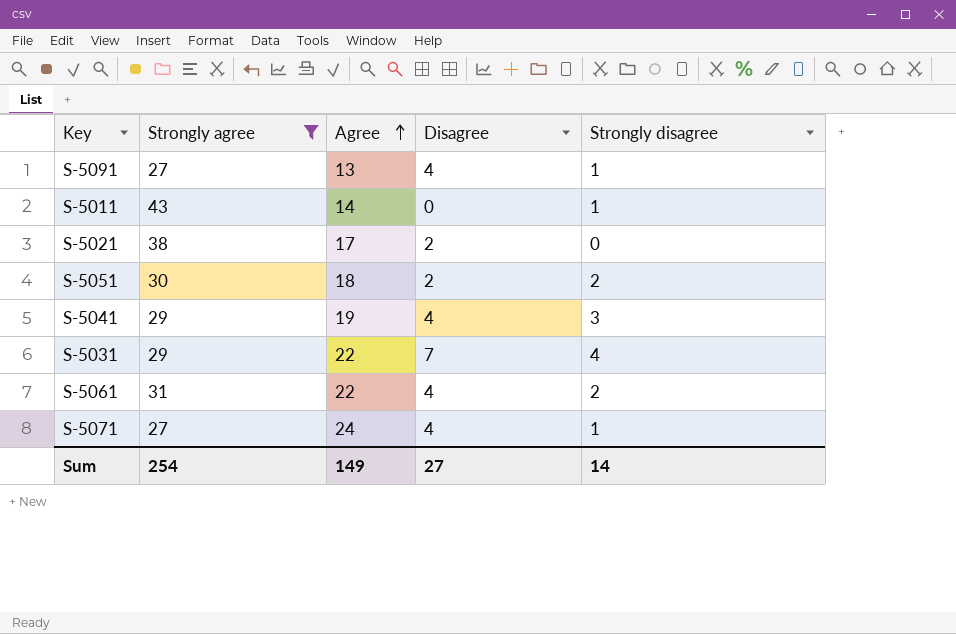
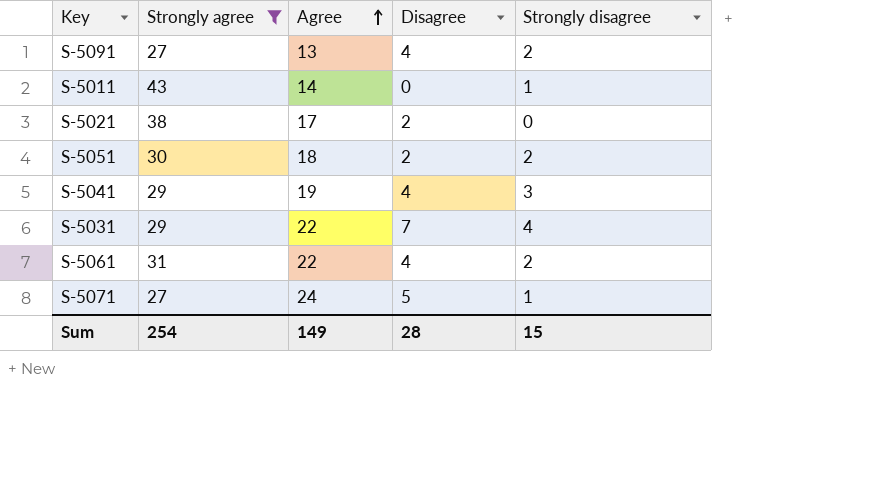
S-5091 | Strongly disagree: 1 -> 2
S-5071 | Disagree: 4 -> 5
Sum | Disagree: 27 -> 28
Sum | Strongly disagree: 14 -> 15

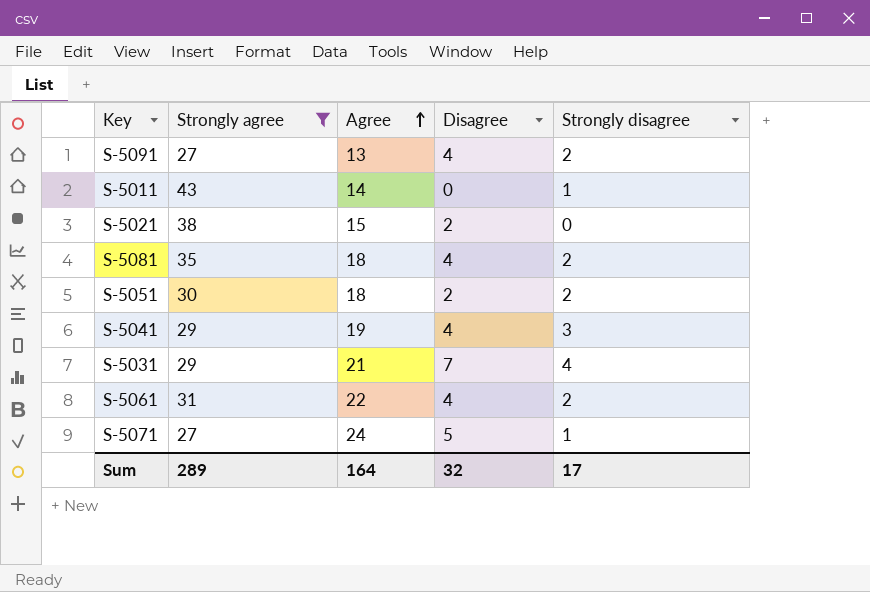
S-5021 | Agree: 17 -> 15
row S-5081: none -> 35 | 18 | 4 | 2
S-5031 | Agree: 22 -> 21
Sum | Strongly agree: 254 -> 289
Sum | Agree: 149 -> 164
Sum | Disagree: 28 -> 32
Sum | Strongly disagree: 15 -> 17

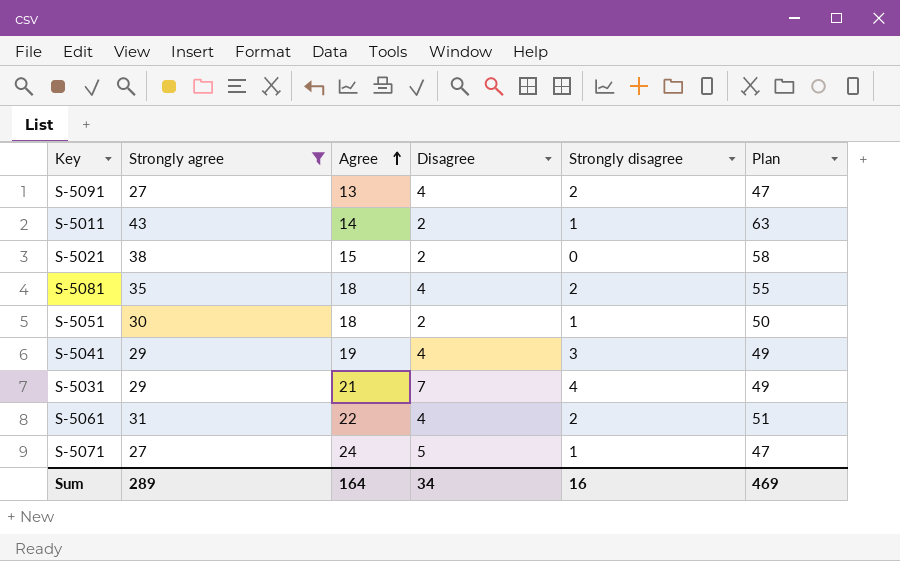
column Plan | formula: none -> [Strongly agree] + 20
S-5011 | Disagree: 0 -> 2
S-5051 | Strongly disagree: 2 -> 1
Sum | Disagree: 32 -> 34
Sum | Strongly disagree: 17 -> 16

